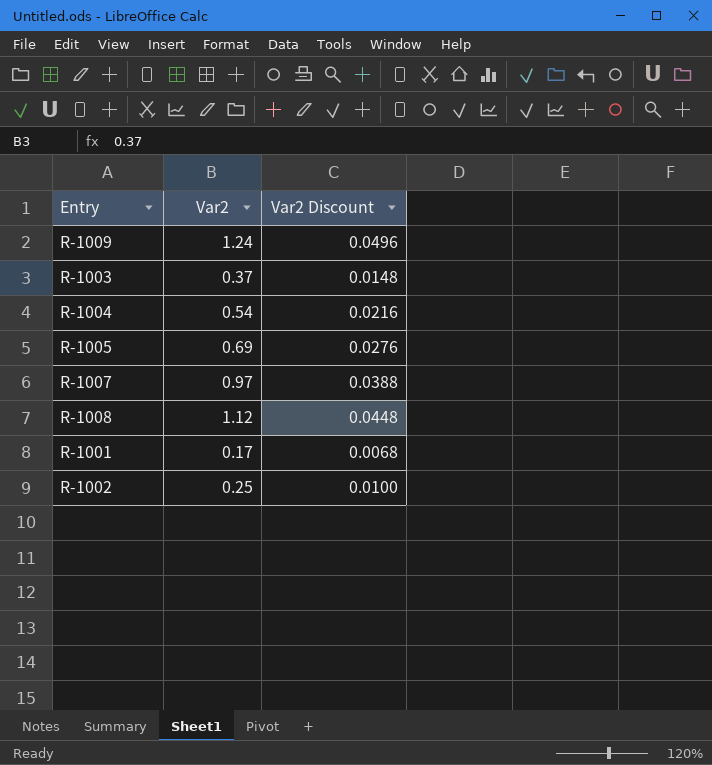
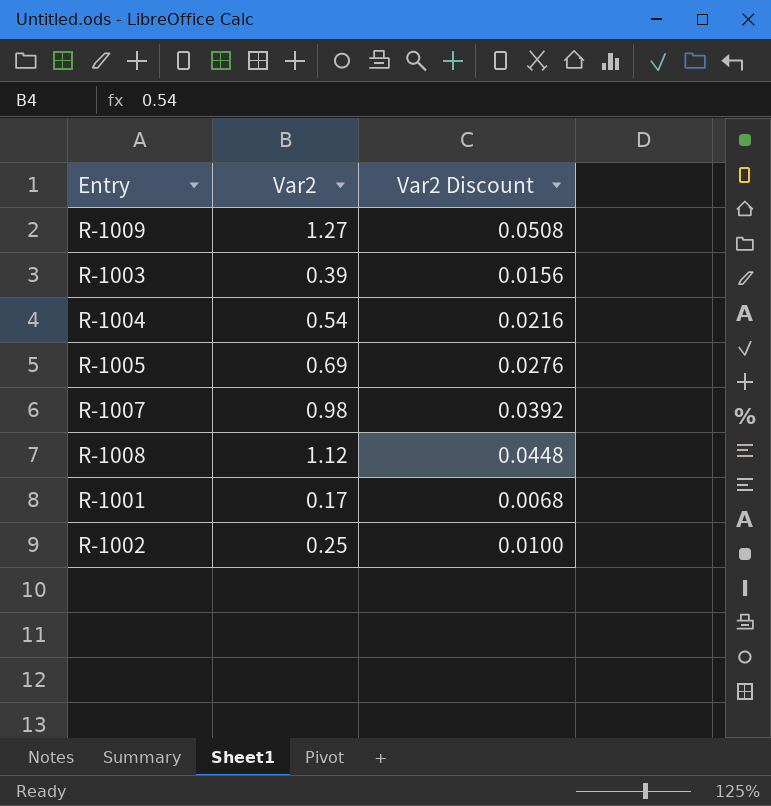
R-1009 | Var2: 1.24 -> 1.27
R-1009 | Var2 Discount: 0.0496 -> 0.0508
R-1003 | Var2: 0.37 -> 0.39
R-1003 | Var2 Discount: 0.0148 -> 0.0156
R-1007 | Var2: 0.97 -> 0.98
R-1007 | Var2 Discount: 0.0388 -> 0.0392

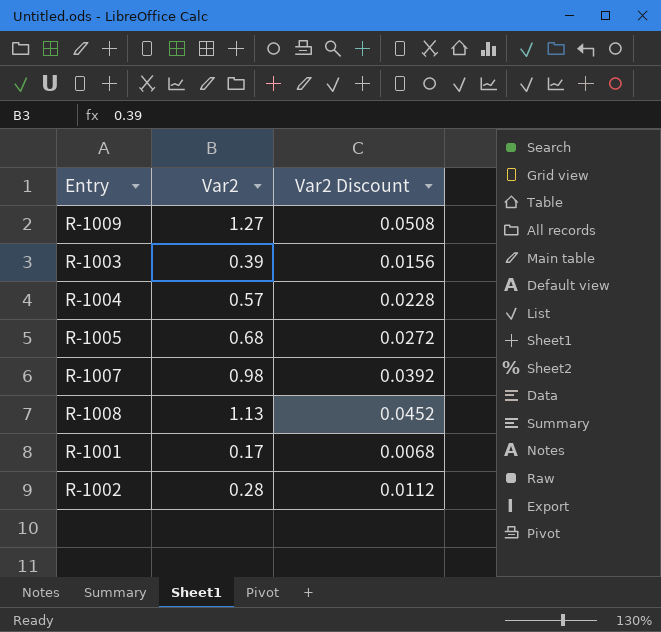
R-1004 | Var2: 0.54 -> 0.57
R-1004 | Var2 Discount: 0.0216 -> 0.0228
R-1005 | Var2: 0.69 -> 0.68
R-1005 | Var2 Discount: 0.0276 -> 0.0272
R-1008 | Var2: 1.12 -> 1.13
R-1008 | Var2 Discount: 0.0448 -> 0.0452
R-1002 | Var2: 0.25 -> 0.28
R-1002 | Var2 Discount: 0.0100 -> 0.0112

